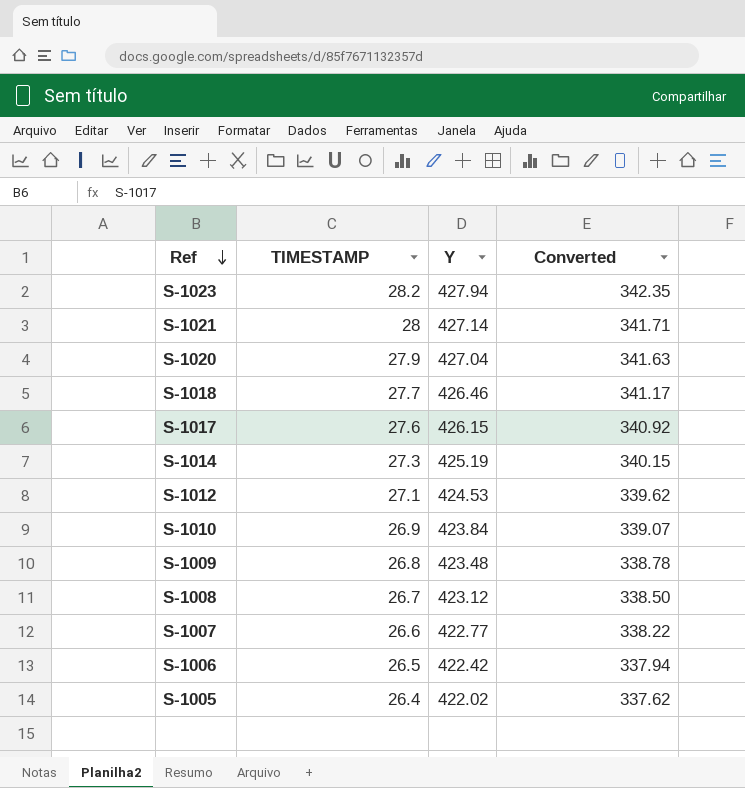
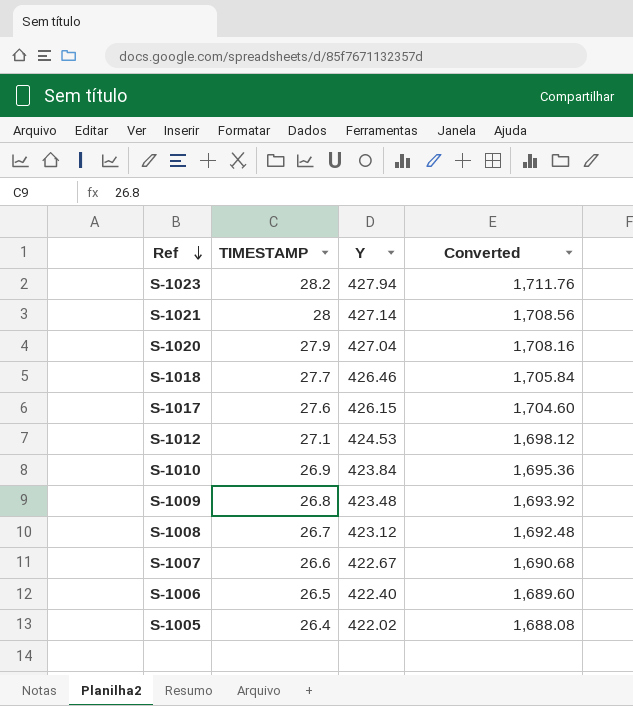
column Converted | formula: [Y] * 0.8 -> [Y] * 4
row S-1014: 27.3 | 425.19 | 340.15 -> none
S-1007 | Y: 422.77 -> 422.67
S-1006 | Y: 422.42 -> 422.40

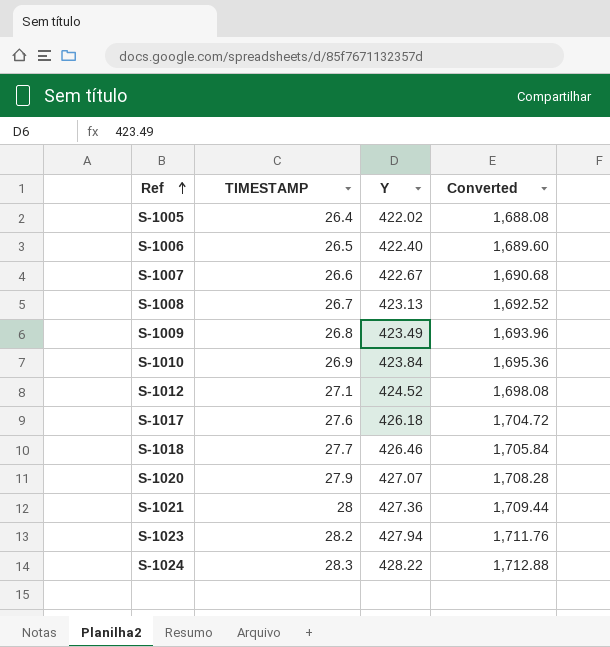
row order: Ref descending -> Ref ascending
S-1008 | Y: 423.12 -> 423.13
S-1008 | Converted: 1,692.48 -> 1,692.52
S-1009 | Y: 423.48 -> 423.49
S-1009 | Converted: 1,693.92 -> 1,693.96
S-1012 | Y: 424.53 -> 424.52
S-1012 | Converted: 1,698.12 -> 1,698.08
S-1017 | Y: 426.15 -> 426.18
S-1017 | Converted: 1,704.60 -> 1,704.72
S-1020 | Y: 427.04 -> 427.07
S-1020 | Converted: 1,708.16 -> 1,708.28
S-1021 | Y: 427.14 -> 427.36
S-1021 | Converted: 1,708.56 -> 1,709.44
row S-1024: none -> 28.3 | 428.22 | 1,712.88

